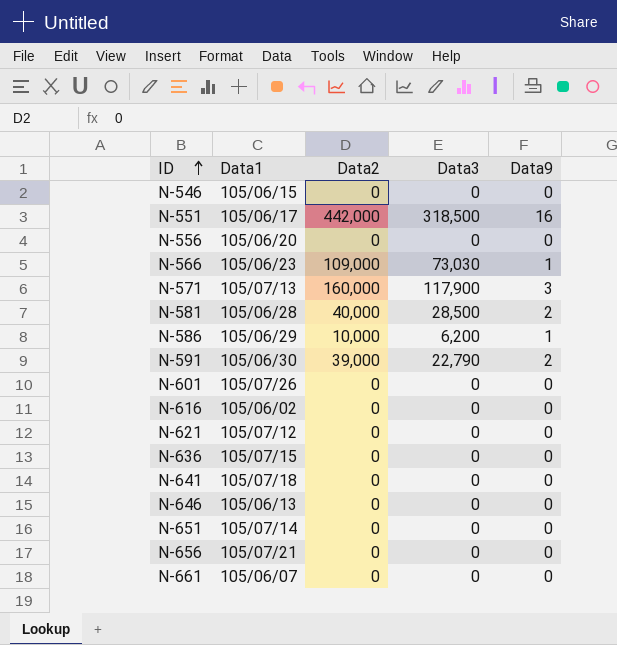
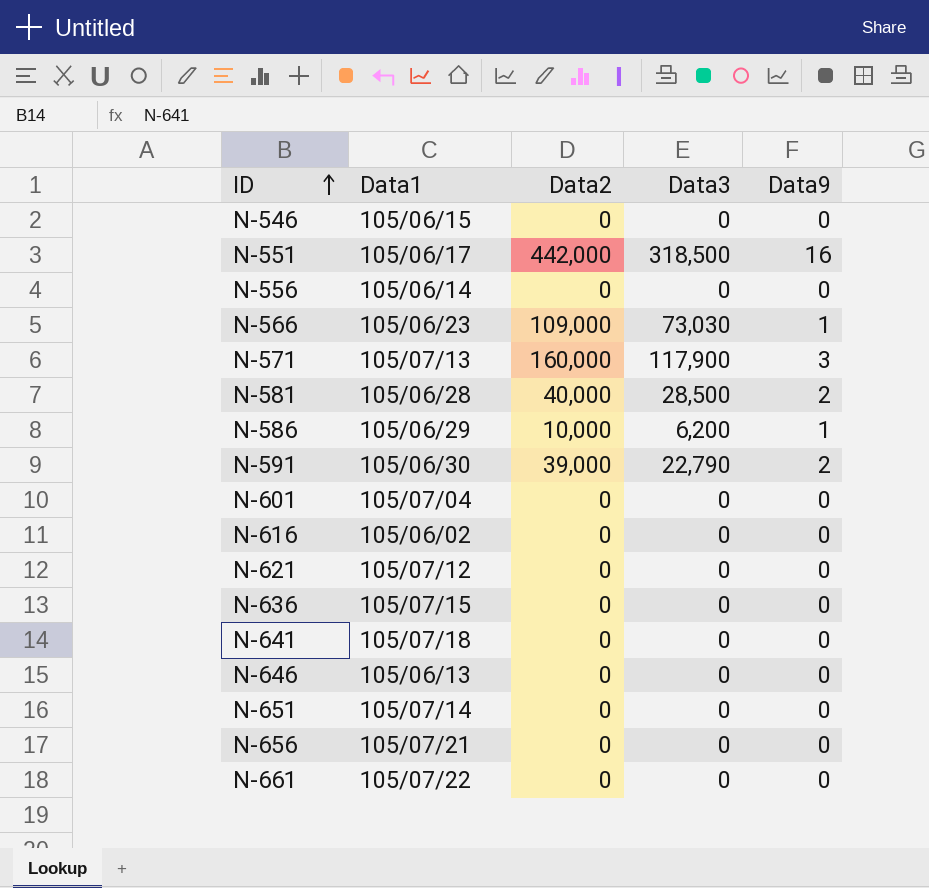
N-556 | Data1: 105/06/20 -> 105/06/14
N-601 | Data1: 105/07/26 -> 105/07/04
N-661 | Data1: 105/06/07 -> 105/07/22

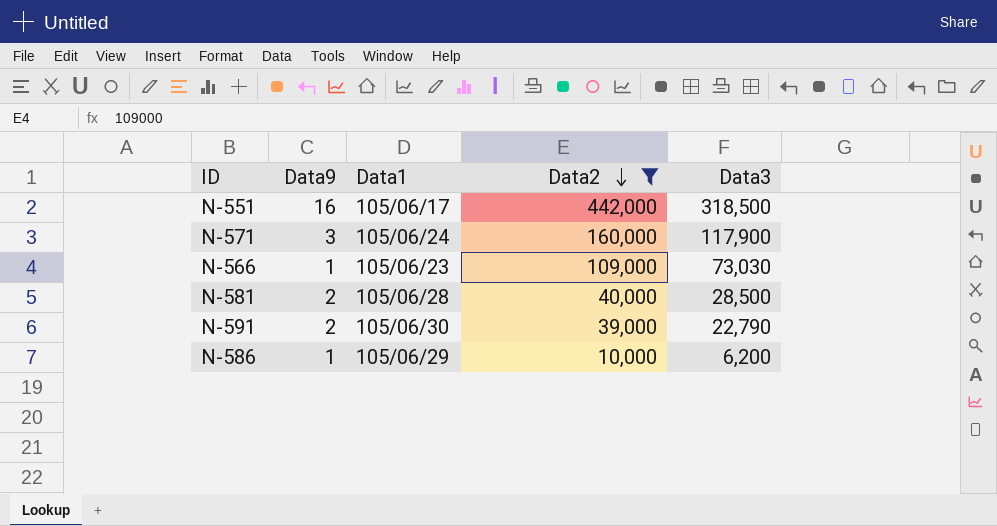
filter: none -> Data2 != 0
row order: ID ascending -> Data2 descending
column Data9 | position: 5 -> 2
N-571 | Data1: 105/07/13 -> 105/06/24

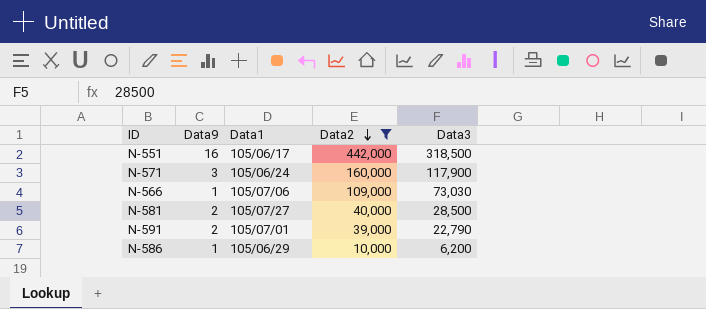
N-566 | Data1: 105/06/23 -> 105/07/06
N-581 | Data1: 105/06/28 -> 105/07/27
N-591 | Data1: 105/06/30 -> 105/07/01

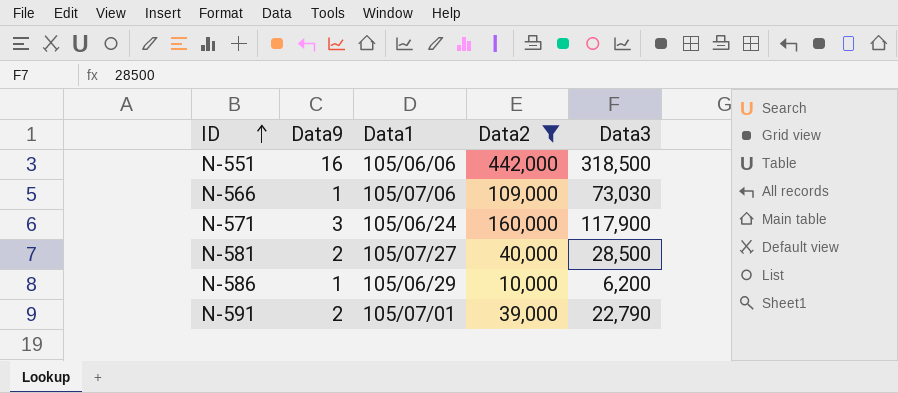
row order: Data2 descending -> ID ascending
N-551 | Data1: 105/06/17 -> 105/06/06

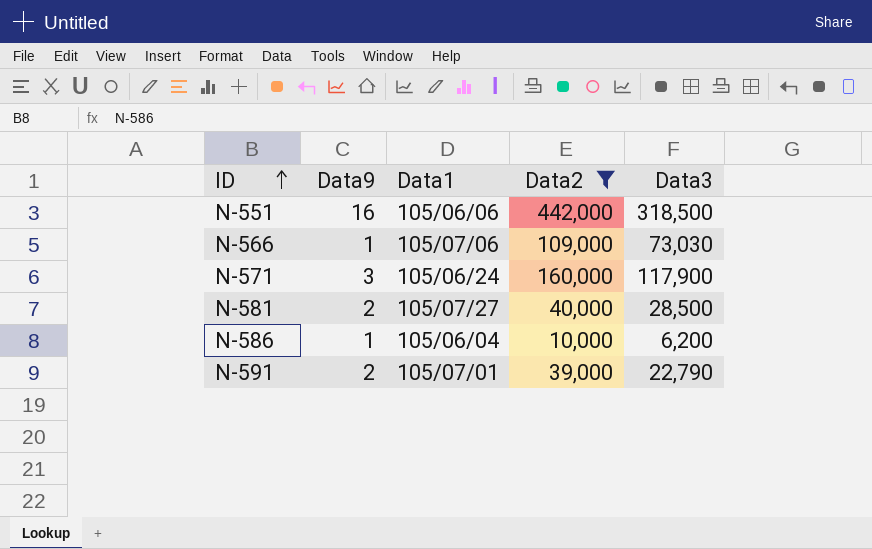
N-586 | Data1: 105/06/29 -> 105/06/04

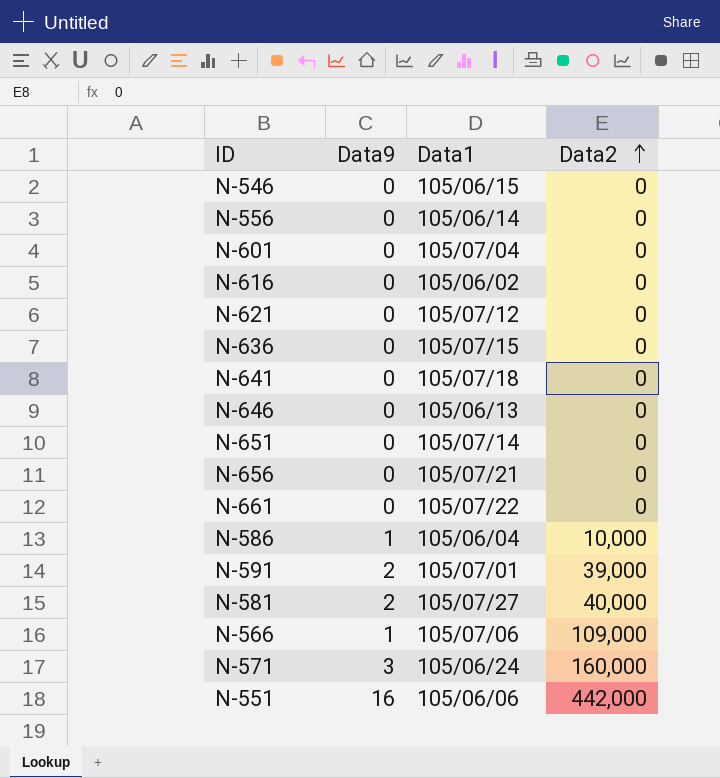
filter: Data2 != 0 -> none
row order: ID ascending -> Data2 ascending
column Data3 | position: 5 -> none

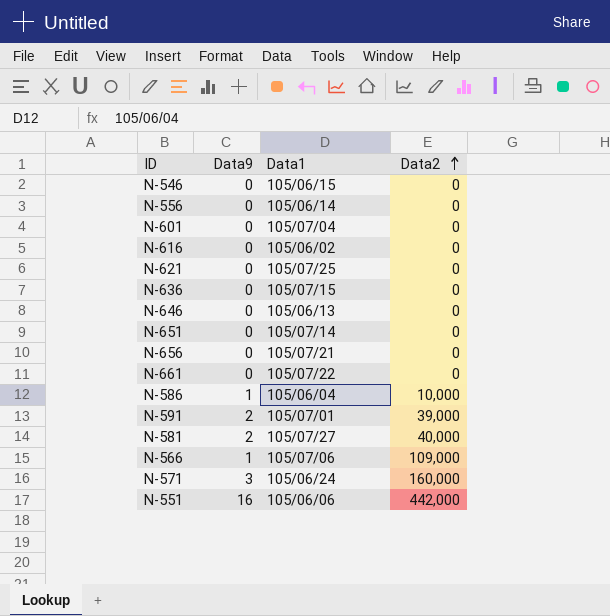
row N-641: 0 | 105/07/18 | 0 -> none
N-621 | Data1: 105/07/12 -> 105/07/25

